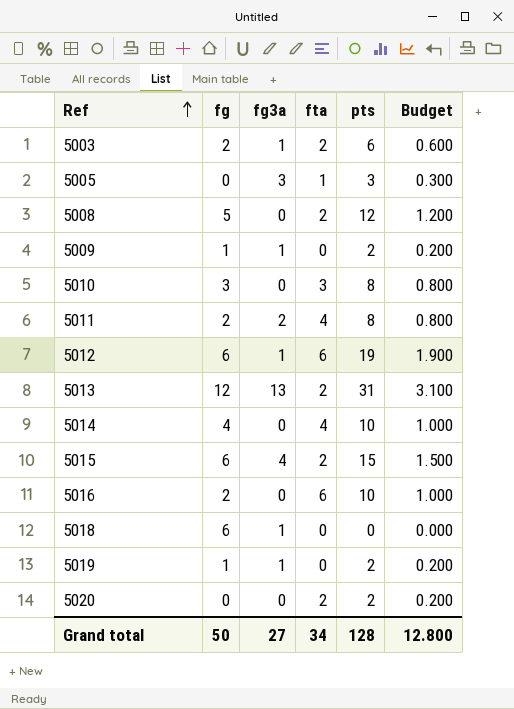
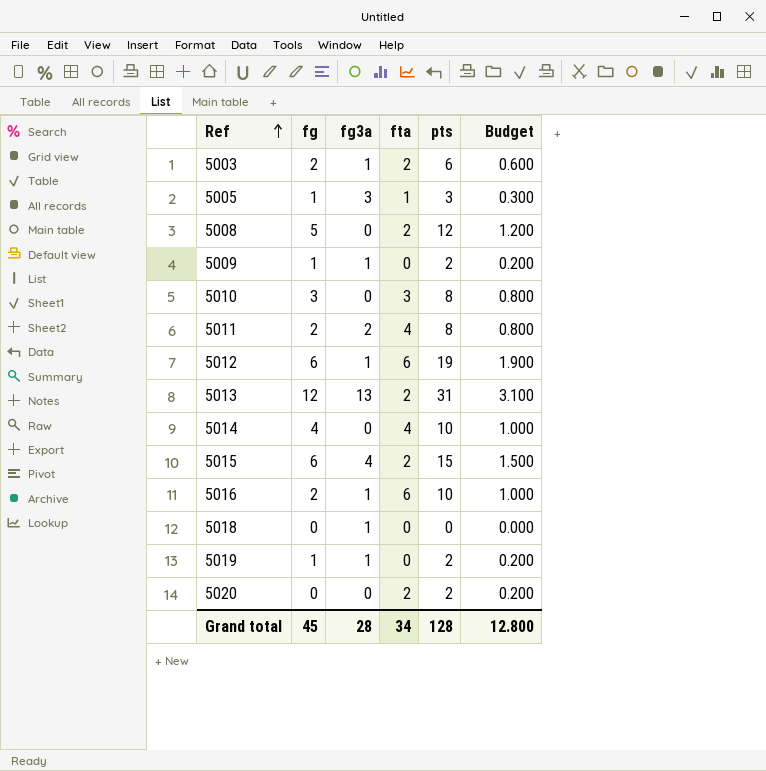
5005 | fg: 0 -> 1
5016 | fg3a: 0 -> 1
5018 | fg: 6 -> 0
Grand total | fg: 50 -> 45
Grand total | fg3a: 27 -> 28

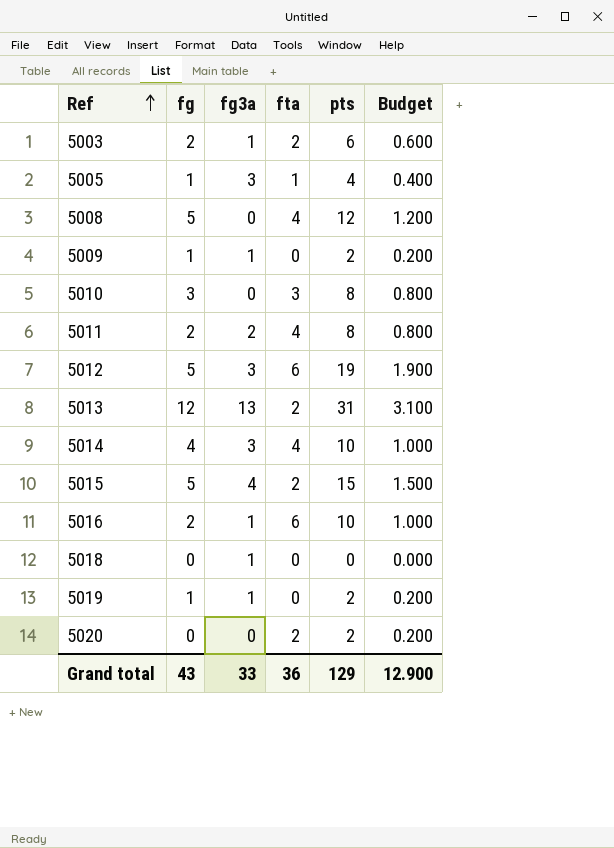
5005 | pts: 3 -> 4
5005 | Budget: 0.300 -> 0.400
5008 | fta: 2 -> 4
5012 | fg: 6 -> 5
5012 | fg3a: 1 -> 3
5014 | fg3a: 0 -> 3
5015 | fg: 6 -> 5
Grand total | fg: 45 -> 43
Grand total | fg3a: 28 -> 33
Grand total | fta: 34 -> 36
Grand total | pts: 128 -> 129
Grand total | Budget: 12.800 -> 12.900

